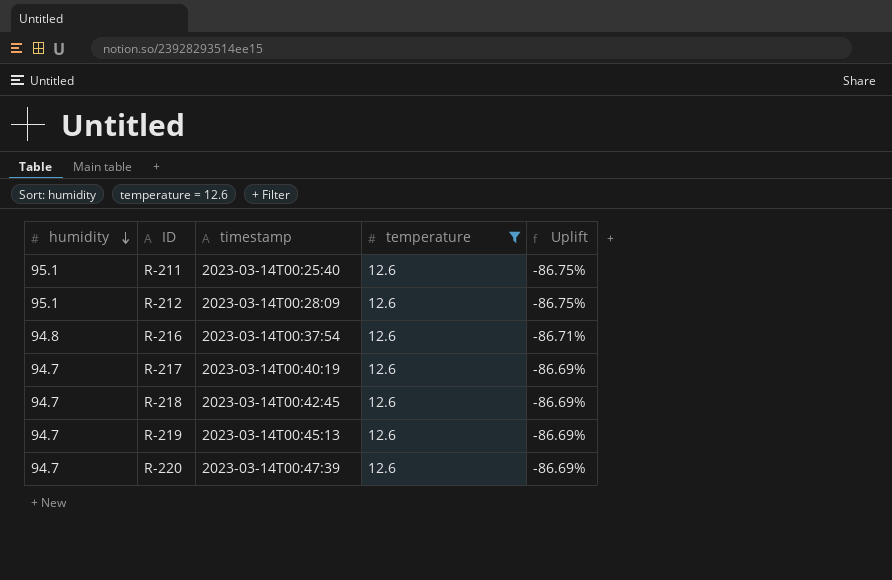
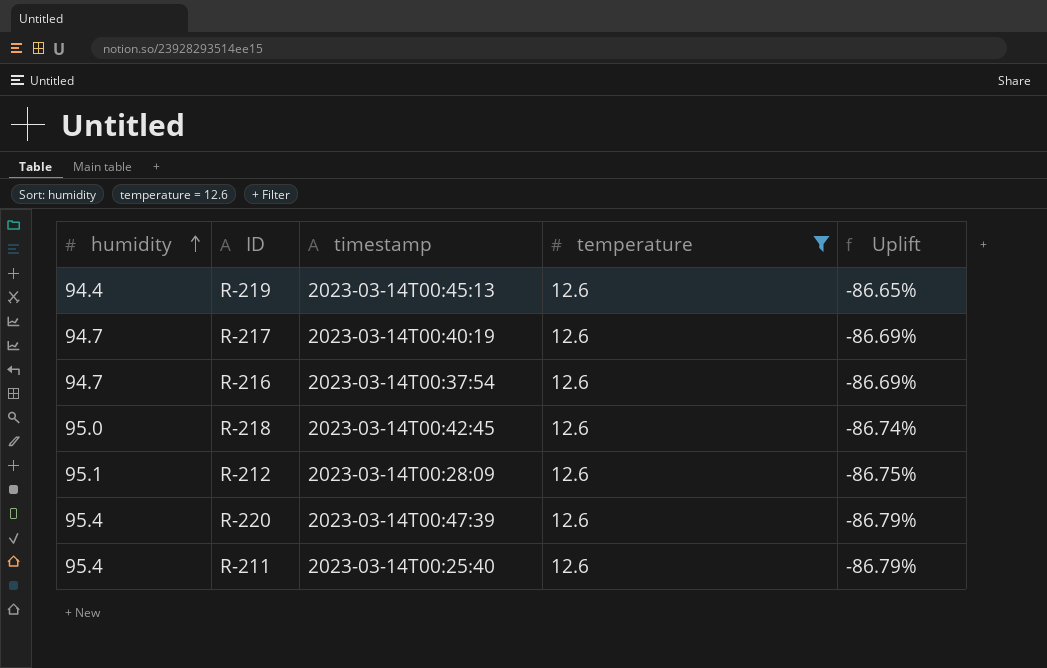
row order: humidity descending -> humidity ascending
R-219 | humidity: 94.7 -> 94.4
R-219 | Uplift: -86.69% -> -86.65%
R-216 | humidity: 94.8 -> 94.7
R-216 | Uplift: -86.71% -> -86.69%
R-218 | humidity: 94.7 -> 95.0
R-218 | Uplift: -86.69% -> -86.74%
R-220 | humidity: 94.7 -> 95.4
R-220 | Uplift: -86.69% -> -86.79%
R-211 | humidity: 95.1 -> 95.4
R-211 | Uplift: -86.75% -> -86.79%

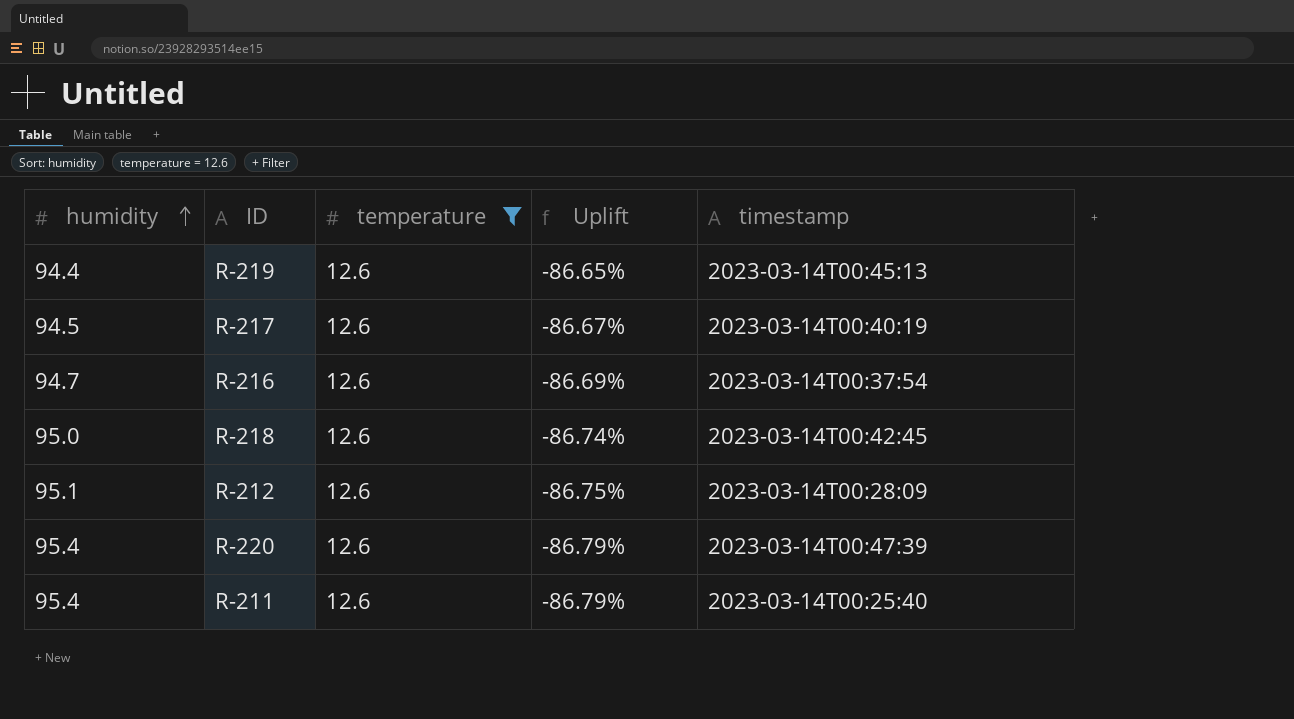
column timestamp | position: 3 -> 5
R-217 | humidity: 94.7 -> 94.5
R-217 | Uplift: -86.69% -> -86.67%

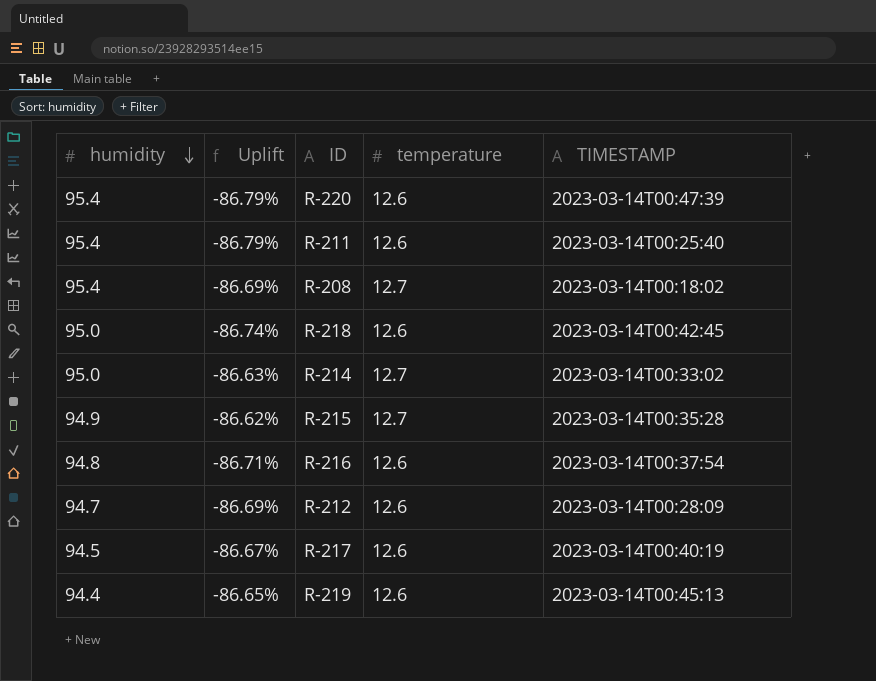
filter: temperature = 12.6 -> none
row order: humidity ascending -> humidity descending
column Uplift | position: 4 -> 2
column name: timestamp -> TIMESTAMP
R-216 | humidity: 94.7 -> 94.8
R-216 | Uplift: -86.69% -> -86.71%
R-212 | humidity: 95.1 -> 94.7
R-212 | Uplift: -86.75% -> -86.69%

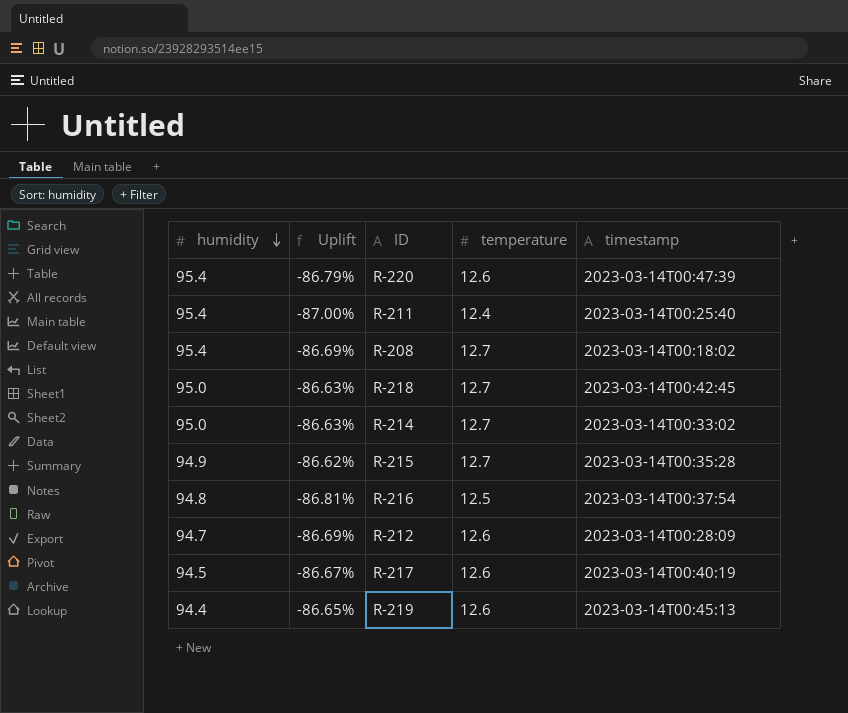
column name: TIMESTAMP -> timestamp
R-211 | Uplift: -86.79% -> -87.00%
R-211 | temperature: 12.6 -> 12.4
R-218 | Uplift: -86.74% -> -86.63%
R-218 | temperature: 12.6 -> 12.7
R-216 | Uplift: -86.71% -> -86.81%
R-216 | temperature: 12.6 -> 12.5

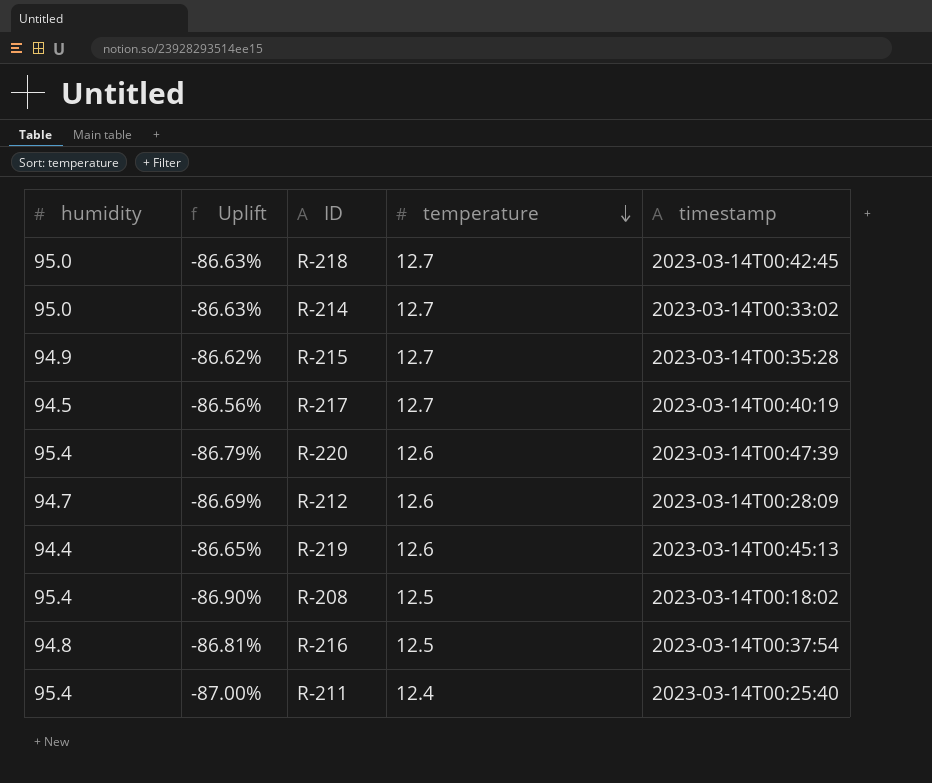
row order: humidity descending -> temperature descending
R-217 | Uplift: -86.67% -> -86.56%
R-217 | temperature: 12.6 -> 12.7
R-208 | Uplift: -86.69% -> -86.90%
R-208 | temperature: 12.7 -> 12.5

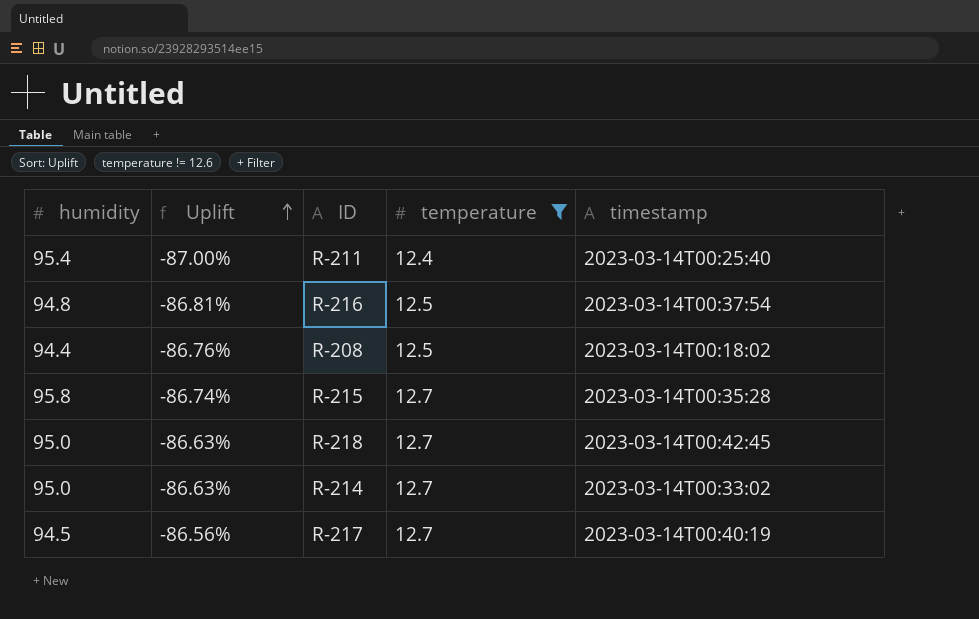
filter: none -> temperature != 12.6
row order: temperature descending -> Uplift ascending
R-208 | humidity: 95.4 -> 94.4
R-208 | Uplift: -86.90% -> -86.76%
R-215 | humidity: 94.9 -> 95.8
R-215 | Uplift: -86.62% -> -86.74%

